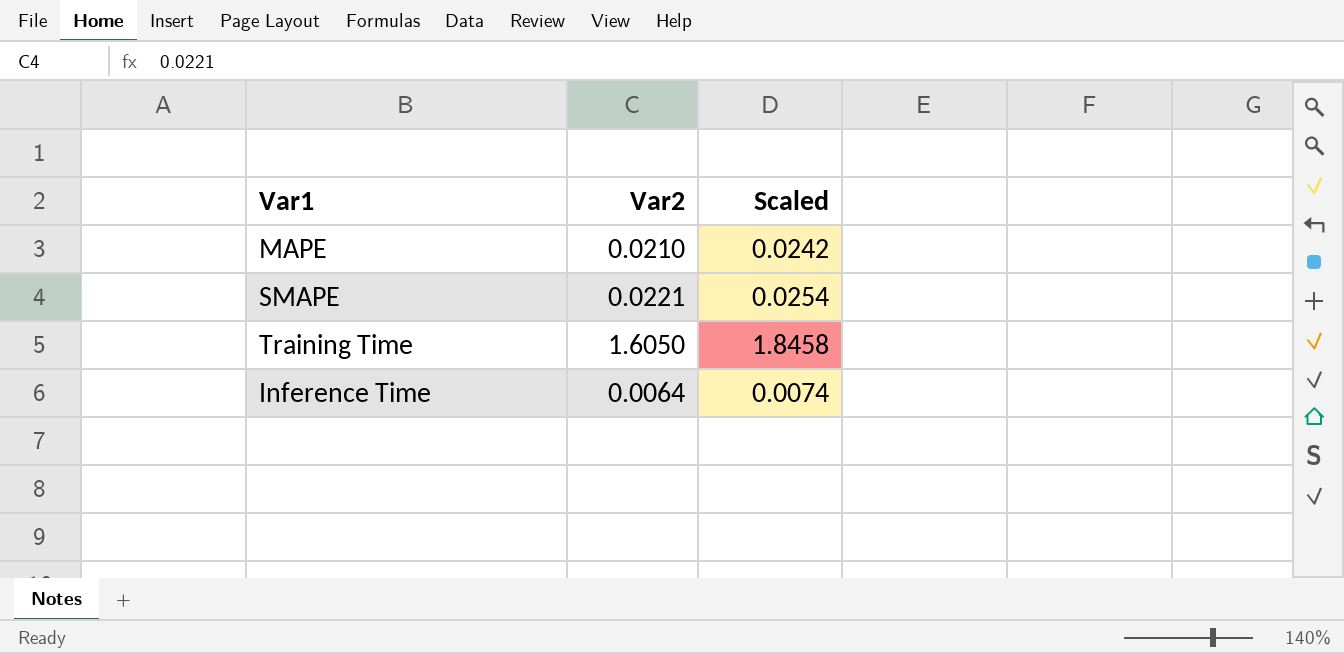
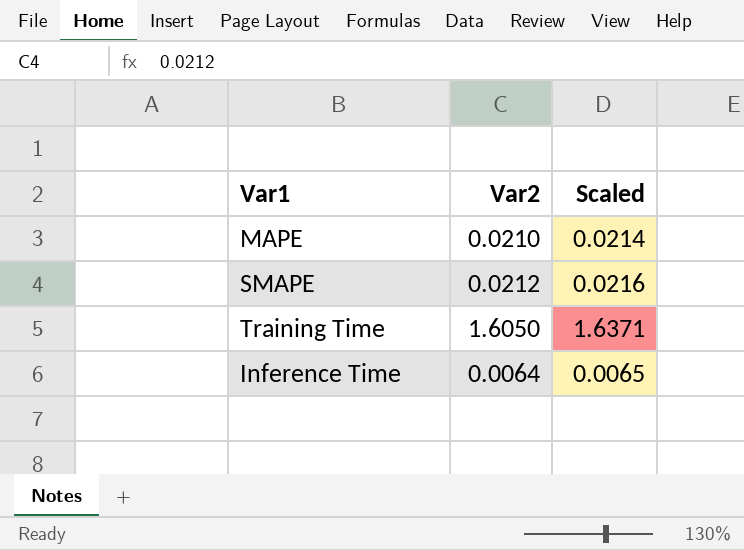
column Scaled | formula: [Var2] * 1.15 -> [Var2] * 1.02
SMAPE | Var2: 0.0221 -> 0.0212

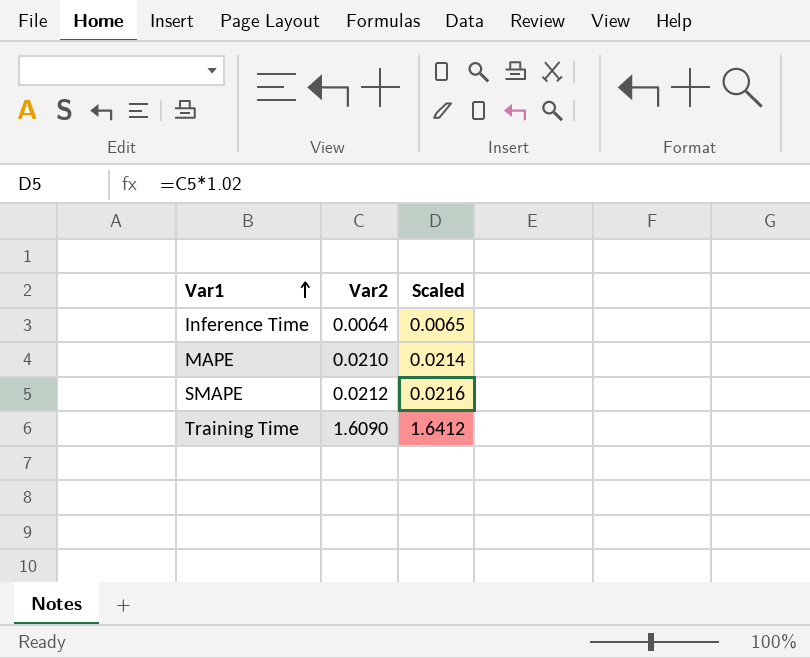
row order: none -> Var1 ascending
Training Time | Var2: 1.6050 -> 1.6090
Training Time | Scaled: 1.6371 -> 1.6412

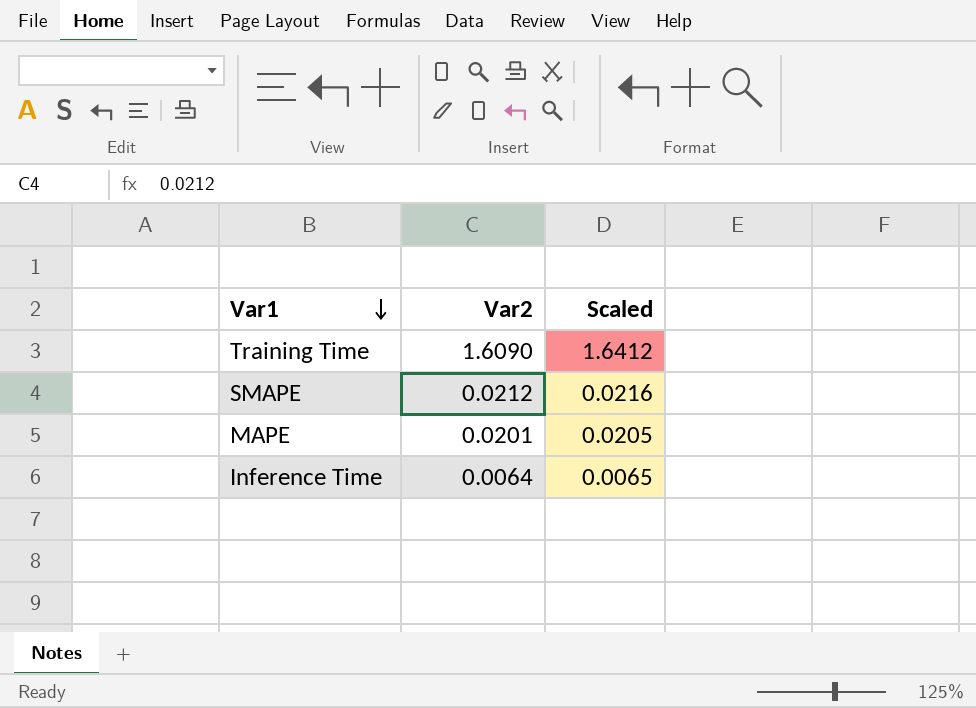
row order: Var1 ascending -> Var1 descending
MAPE | Var2: 0.0210 -> 0.0201
MAPE | Scaled: 0.0214 -> 0.0205

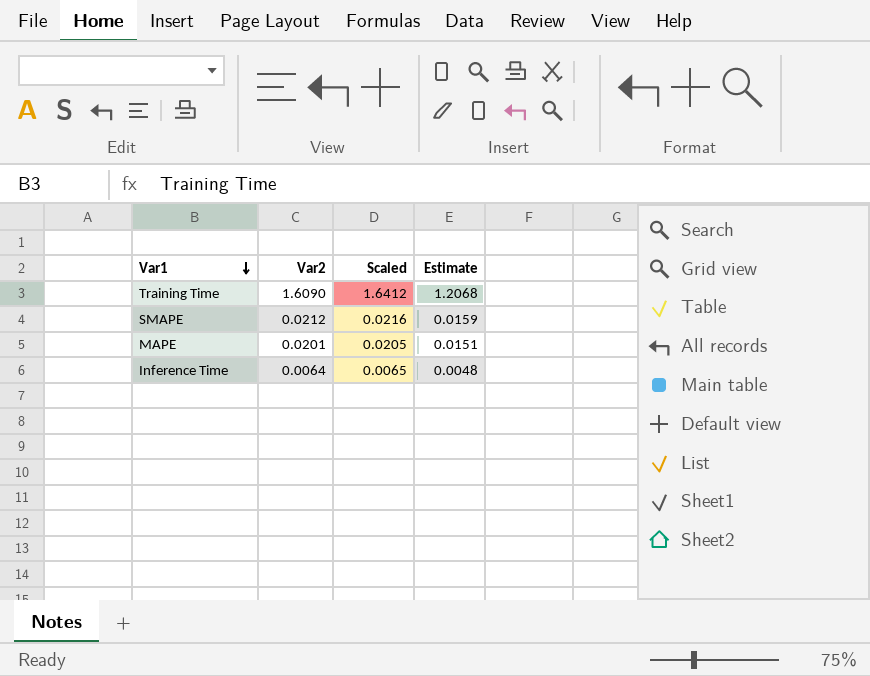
column Estimate | formula: none -> [Var2] * 0.75

